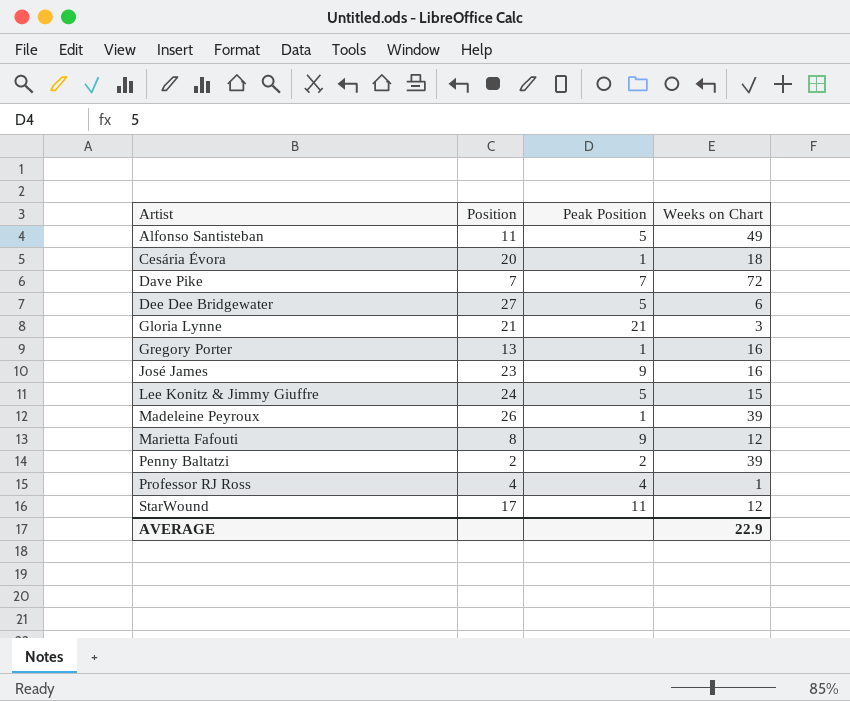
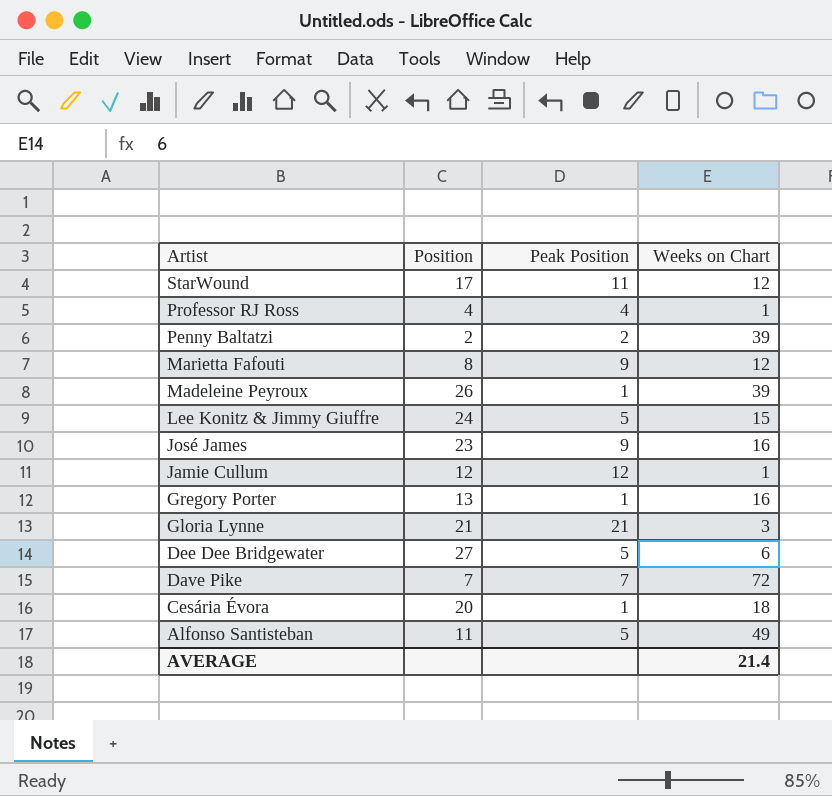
row order: Artist ascending -> Artist descending
row Jamie Cullum: none -> 12 | 12 | 1
AVERAGE | Weeks on Chart: 22.9 -> 21.4

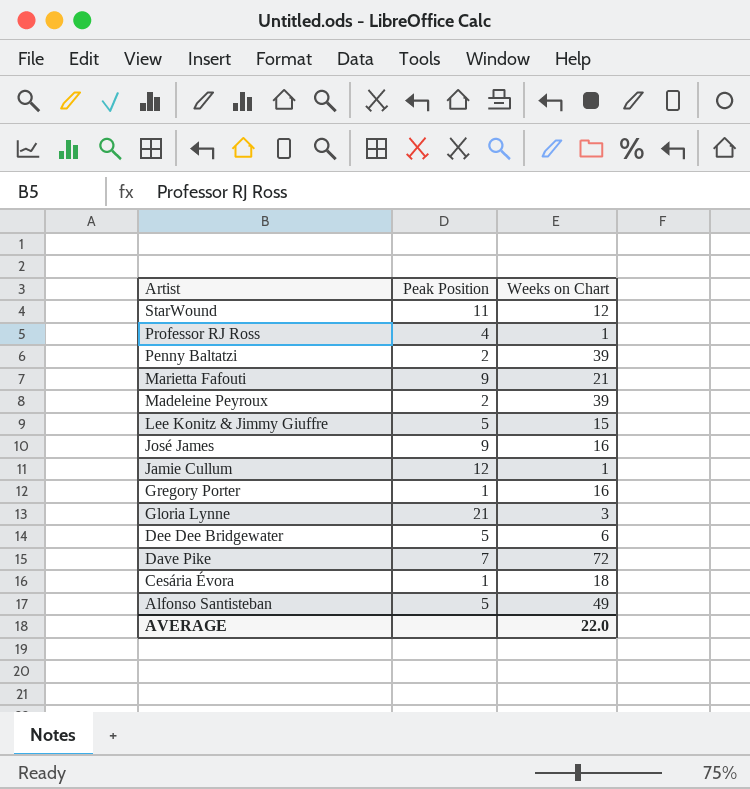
column Position | position: 2 -> none
Marietta Fafouti | Weeks on Chart: 12 -> 21
Madeleine Peyroux | Peak Position: 1 -> 2
AVERAGE | Weeks on Chart: 21.4 -> 22.0

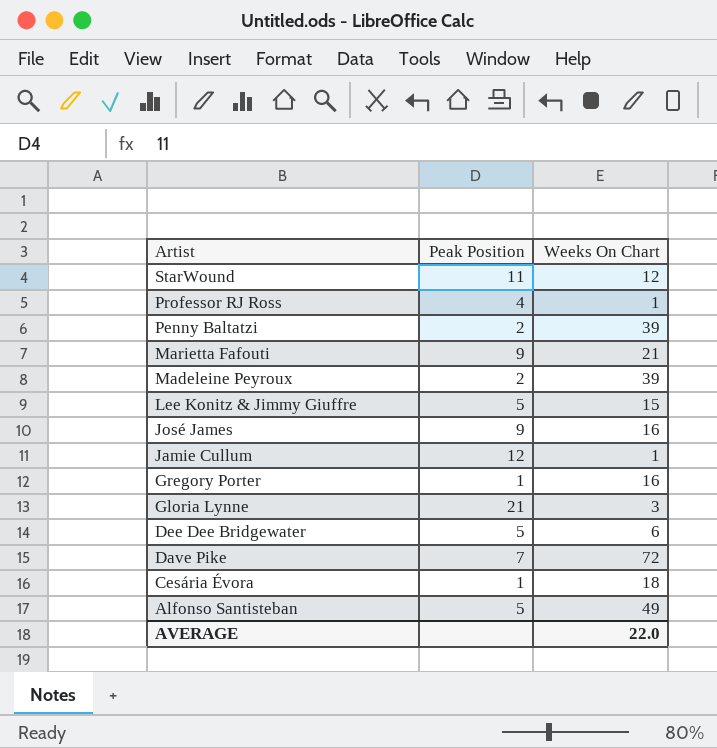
column name: Weeks on Chart -> Weeks On Chart

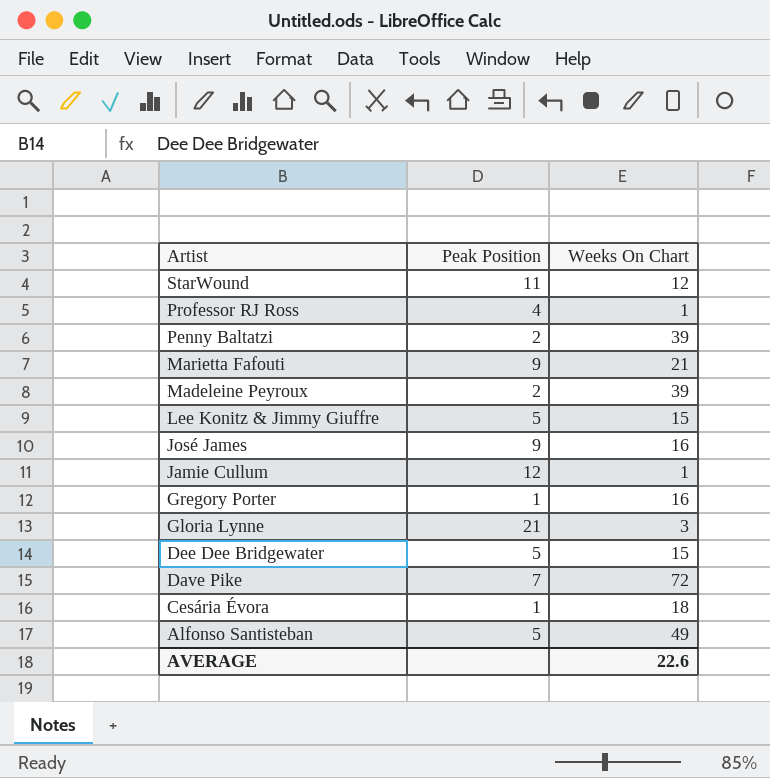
Dee Dee Bridgewater | Weeks On Chart: 6 -> 15
AVERAGE | Weeks On Chart: 22.0 -> 22.6

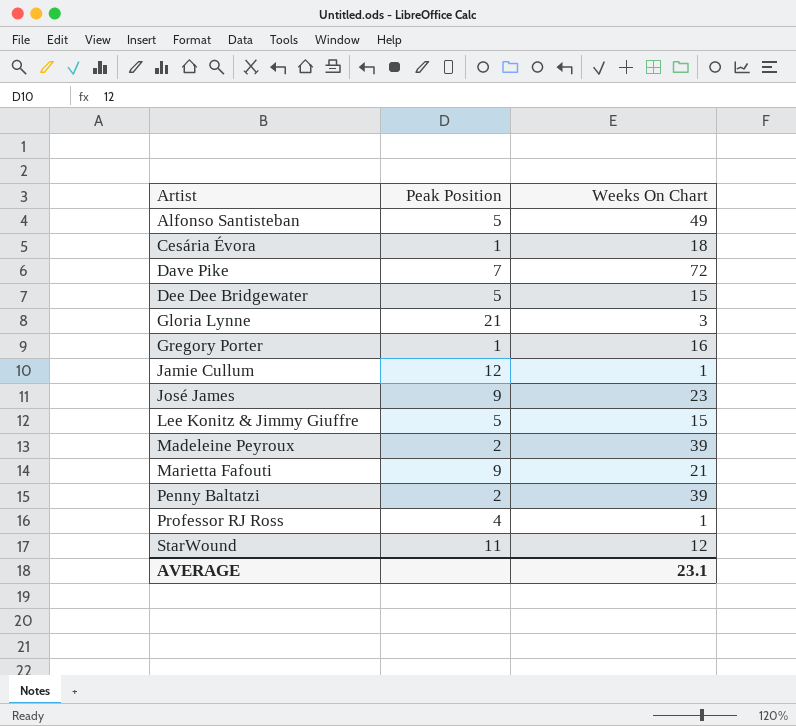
row order: Artist descending -> Artist ascending
José James | Weeks On Chart: 16 -> 23
AVERAGE | Weeks On Chart: 22.6 -> 23.1

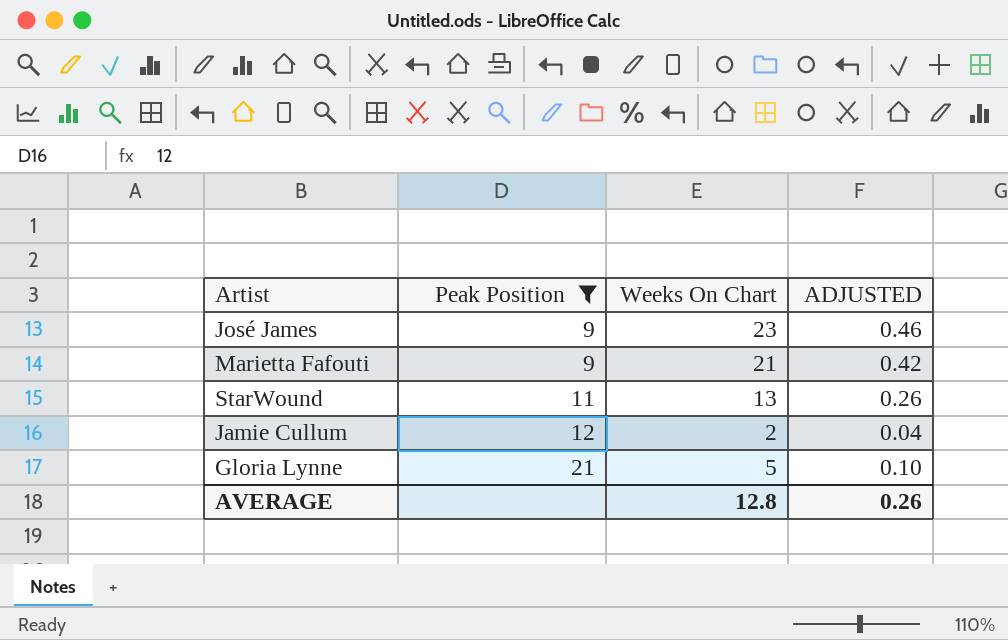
filter: none -> Peak Position >= 9
row order: Artist ascending -> Peak Position ascending
column ADJUSTED | formula: none -> [Weeks On Chart] * 0.02
StarWound | Weeks On Chart: 12 -> 13
Jamie Cullum | Weeks On Chart: 1 -> 2
Gloria Lynne | Weeks On Chart: 3 -> 5
AVERAGE | Weeks On Chart: 23.1 -> 12.8

